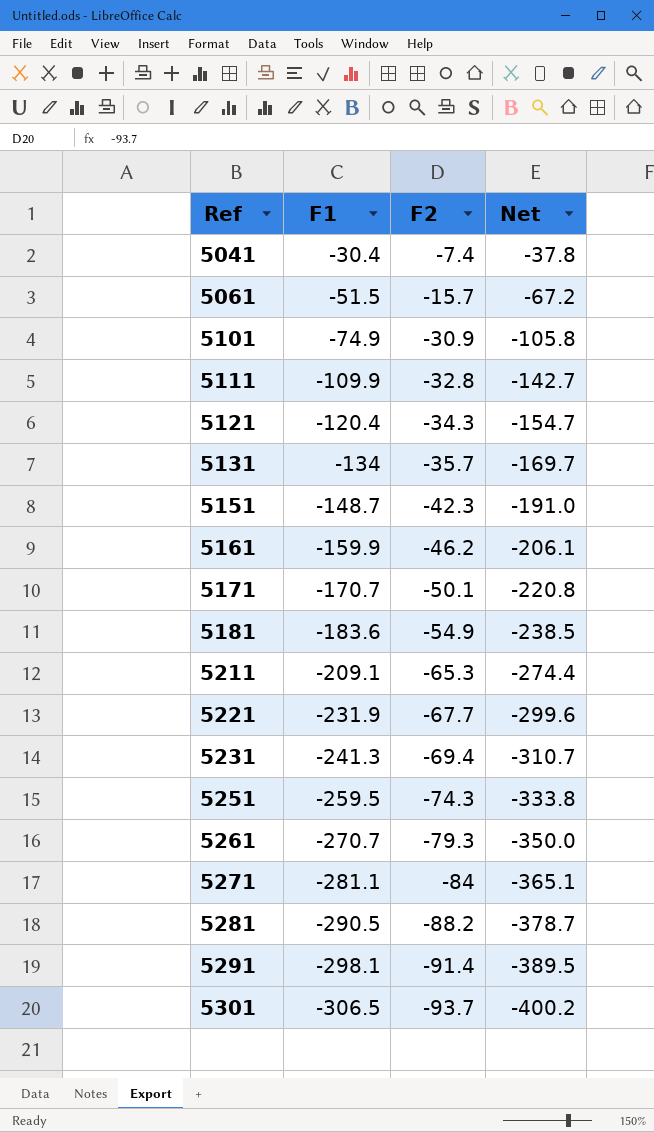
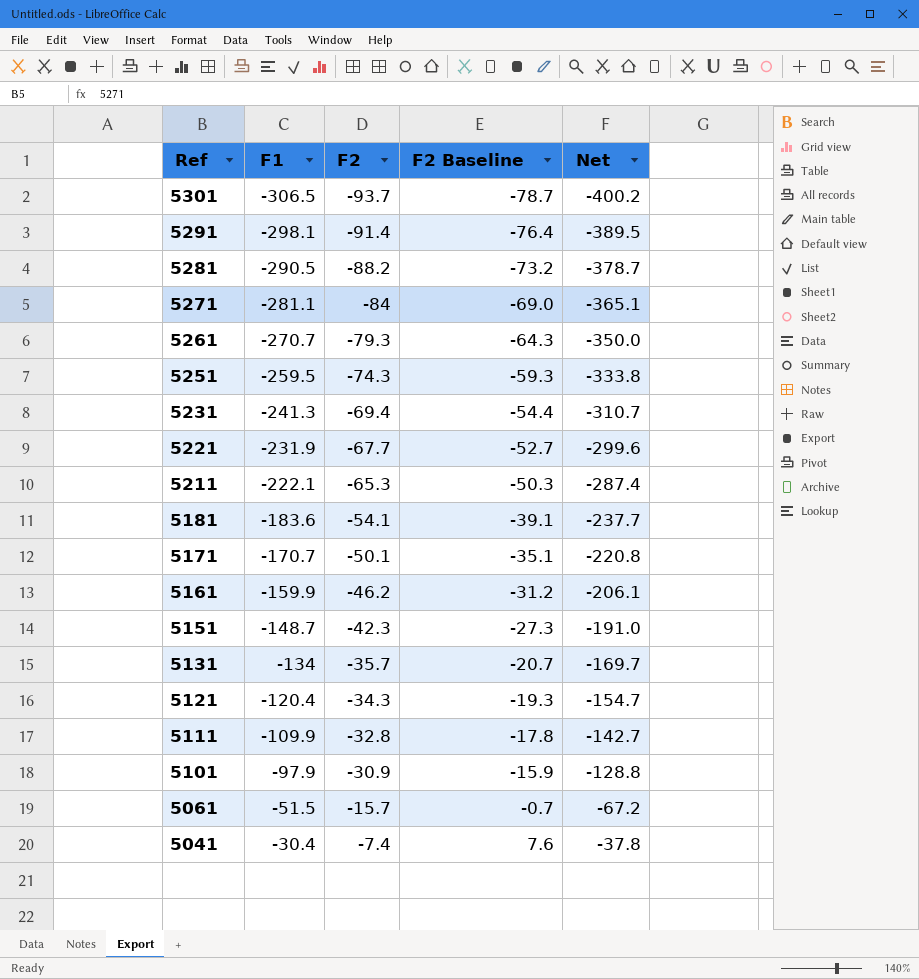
row order: Ref ascending -> Ref descending
column F2 Baseline | formula: none -> [F2] + 15
5211 | F1: -209.1 -> -222.1
5211 | Net: -274.4 -> -287.4
5181 | F2: -54.9 -> -54.1
5181 | Net: -238.5 -> -237.7
5101 | F1: -74.9 -> -97.9
5101 | Net: -105.8 -> -128.8

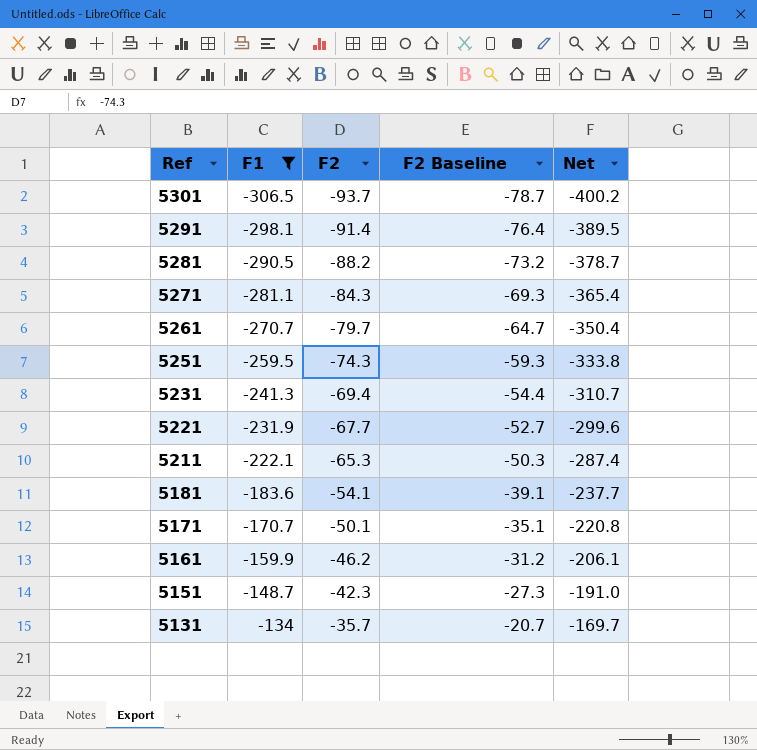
filter: none -> F1 <= -134
5271 | F2: -84 -> -84.3
5271 | F2 Baseline: -69.0 -> -69.3
5271 | Net: -365.1 -> -365.4
5261 | F2: -79.3 -> -79.7
5261 | F2 Baseline: -64.3 -> -64.7
5261 | Net: -350.0 -> -350.4

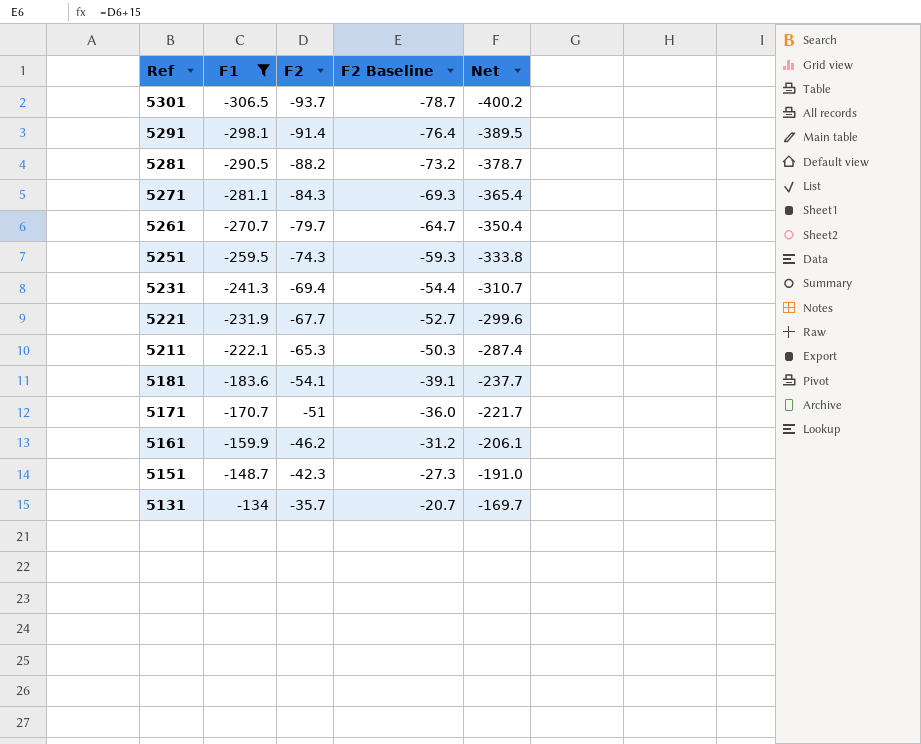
5171 | F2: -50.1 -> -51
5171 | F2 Baseline: -35.1 -> -36.0
5171 | Net: -220.8 -> -221.7

